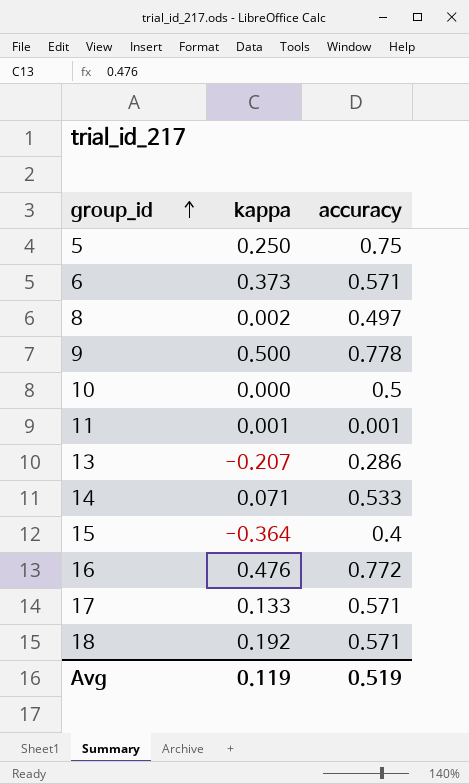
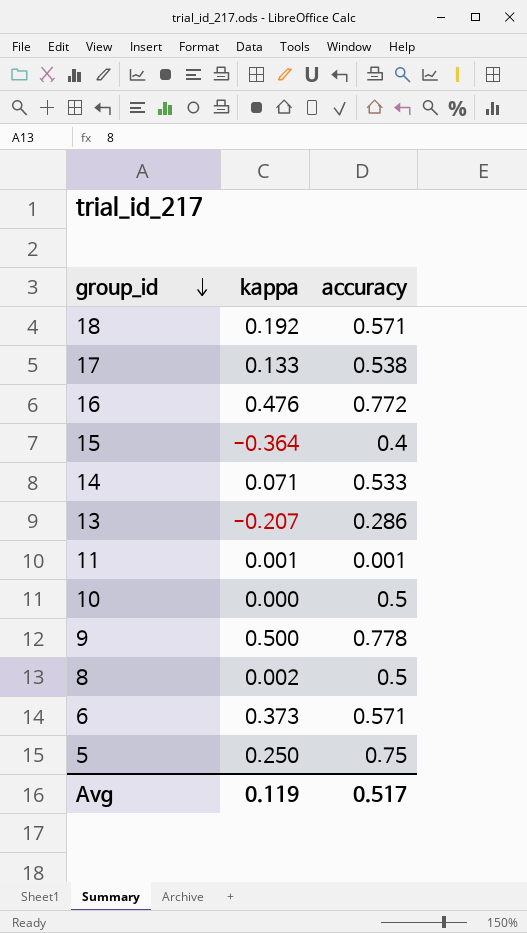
row order: group_id ascending -> group_id descending
17 | accuracy: 0.571 -> 0.538
8 | accuracy: 0.497 -> 0.5
Avg | accuracy: 0.519 -> 0.517

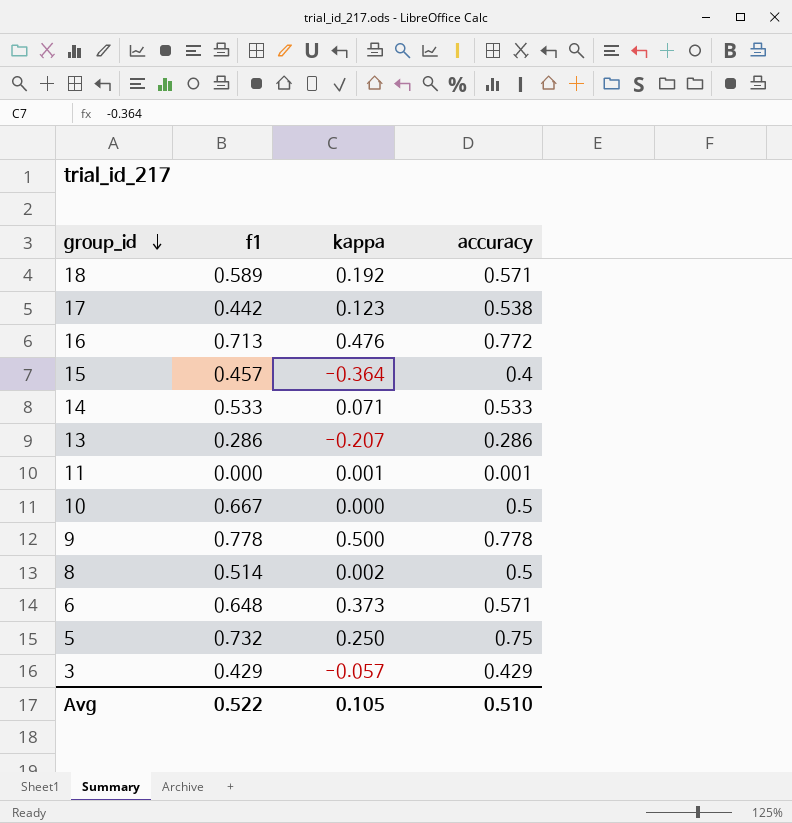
column f1 | position: none -> 2
17 | kappa: 0.133 -> 0.123
row 3: none -> 0.429 | -0.057 | 0.429
Avg | kappa: 0.119 -> 0.105
Avg | accuracy: 0.517 -> 0.510

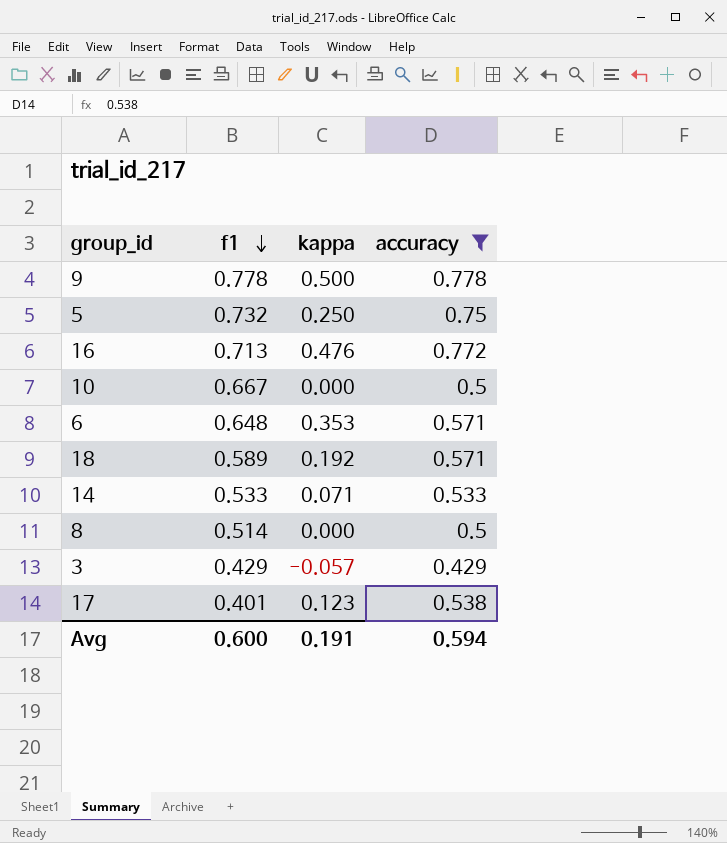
filter: none -> accuracy >= 0.429
row order: group_id descending -> f1 descending
6 | kappa: 0.373 -> 0.353
8 | kappa: 0.002 -> 0.000
17 | f1: 0.442 -> 0.401
Avg | f1: 0.522 -> 0.600
Avg | kappa: 0.105 -> 0.191
Avg | accuracy: 0.510 -> 0.594

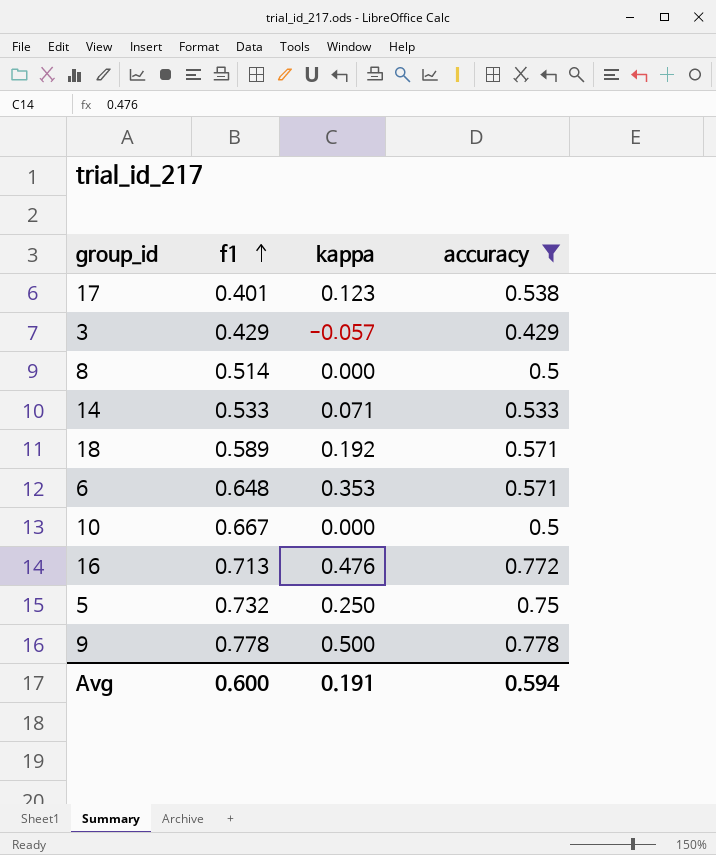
row order: f1 descending -> f1 ascending

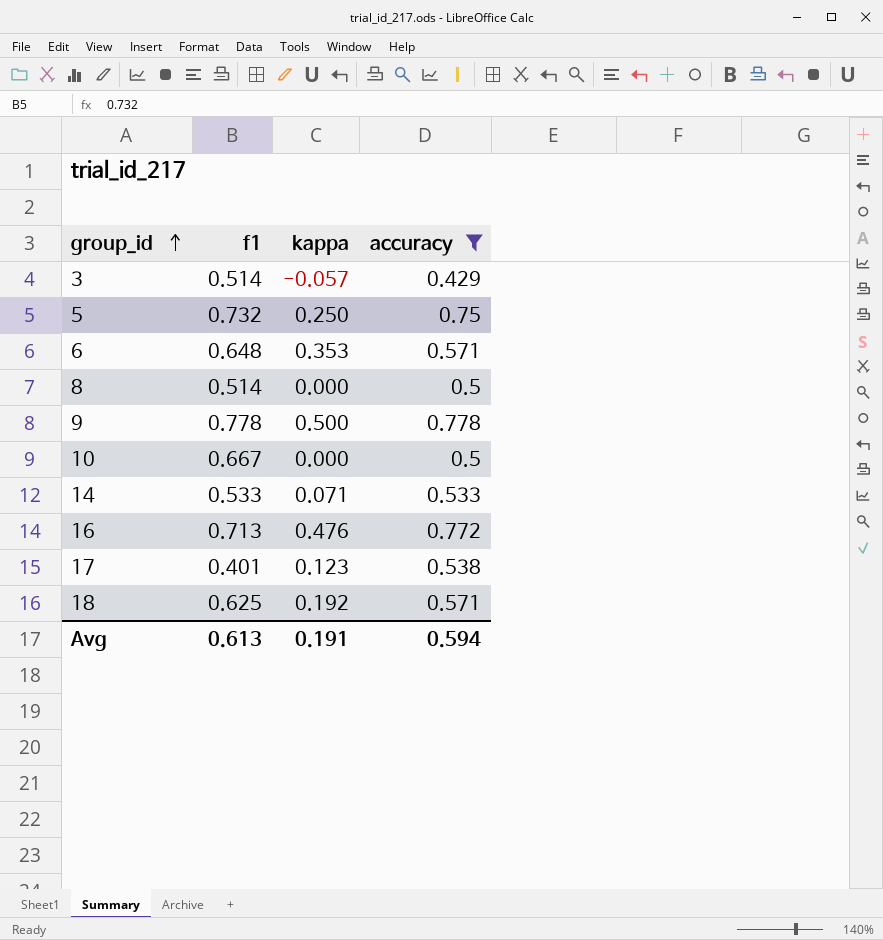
row order: f1 ascending -> group_id ascending
3 | f1: 0.429 -> 0.514
18 | f1: 0.589 -> 0.625
Avg | f1: 0.600 -> 0.613

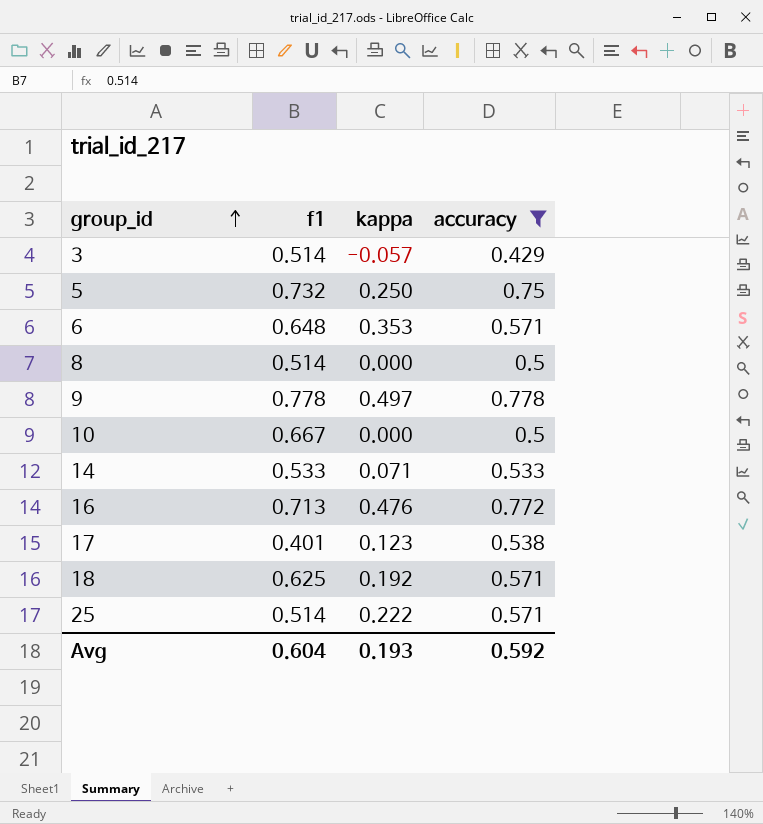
9 | kappa: 0.500 -> 0.497
row 25: none -> 0.514 | 0.222 | 0.571
Avg | f1: 0.613 -> 0.604
Avg | kappa: 0.191 -> 0.193
Avg | accuracy: 0.594 -> 0.592

